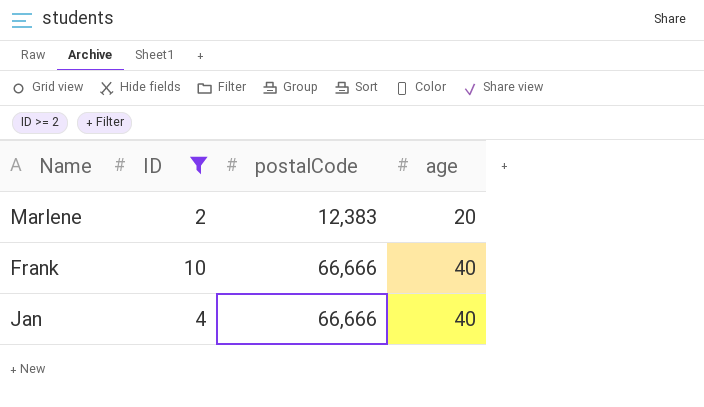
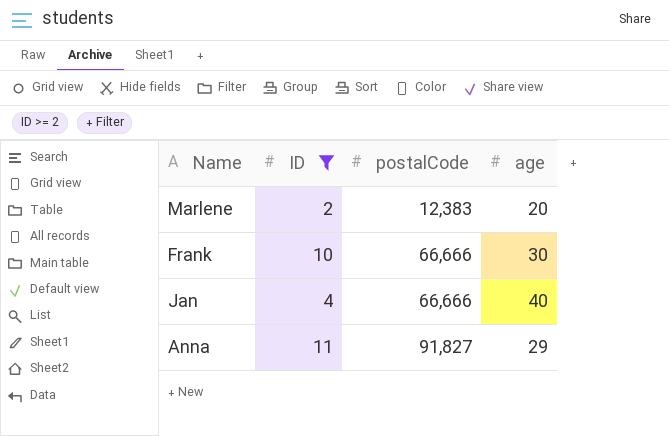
Frank | age: 40 -> 30
row Anna: none -> 11 | 91,827 | 29

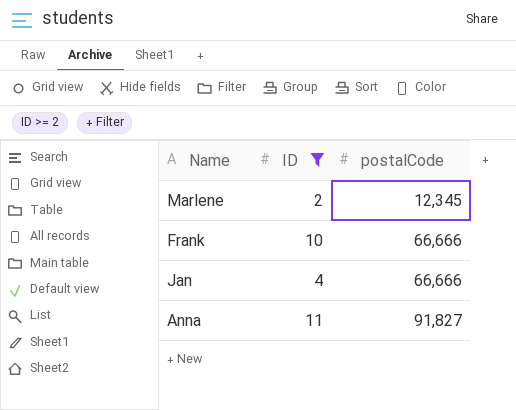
column age | position: 4 -> none
Marlene | postalCode: 12,383 -> 12,345

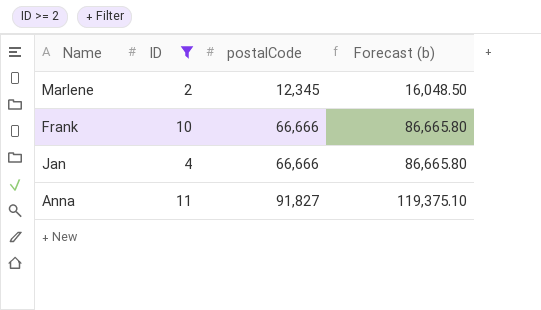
column Forecast (b) | formula: none -> [postalCode] * 1.3

